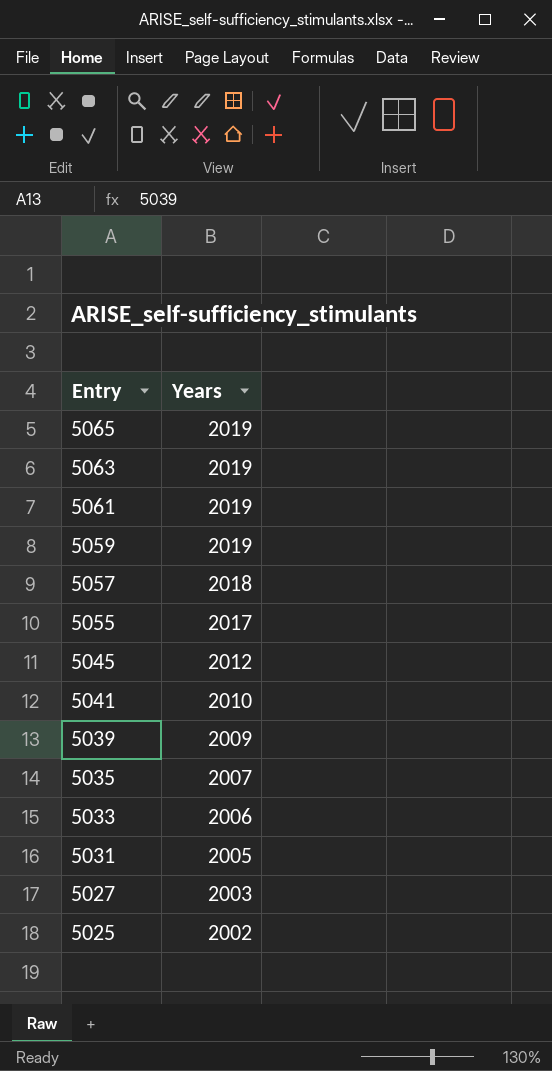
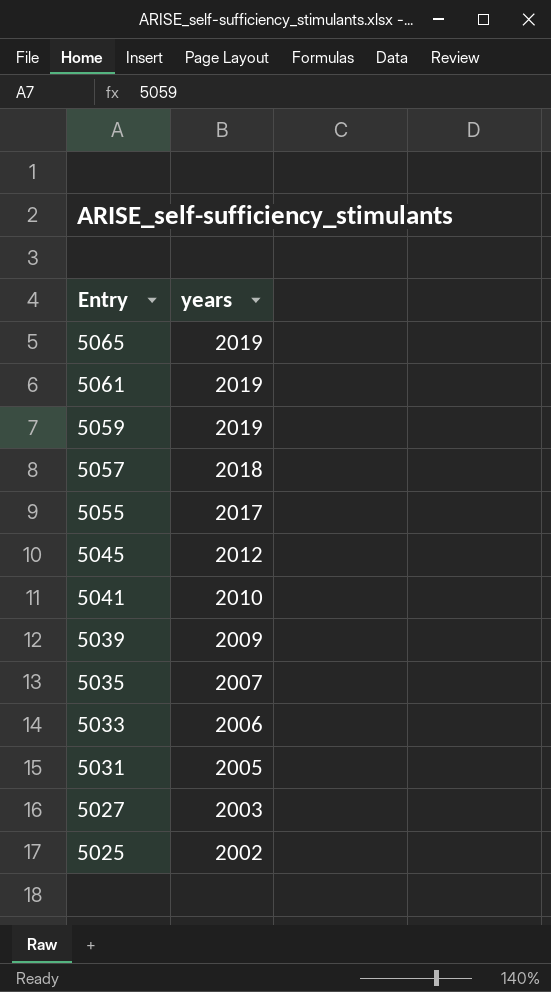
column name: Years -> years
row 5063: 2019 -> none

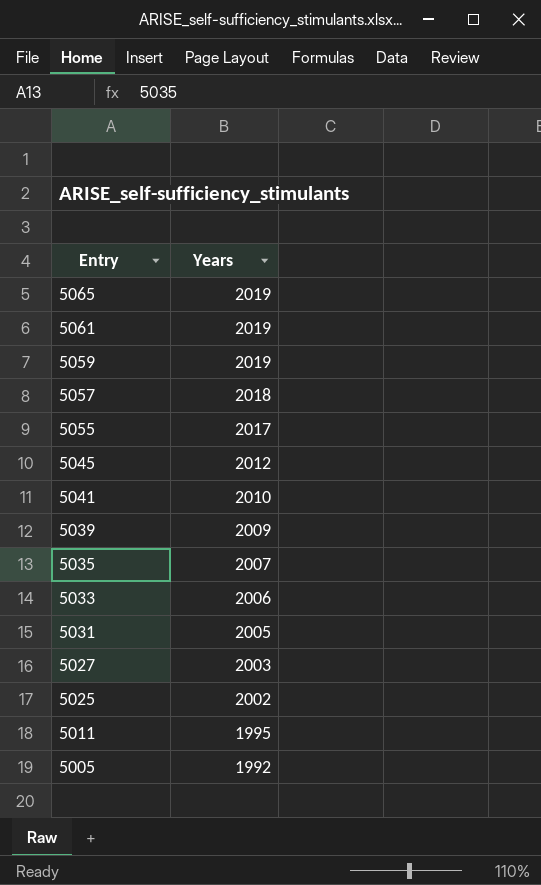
column name: years -> Years
row 5011: none -> 1995
row 5005: none -> 1992

